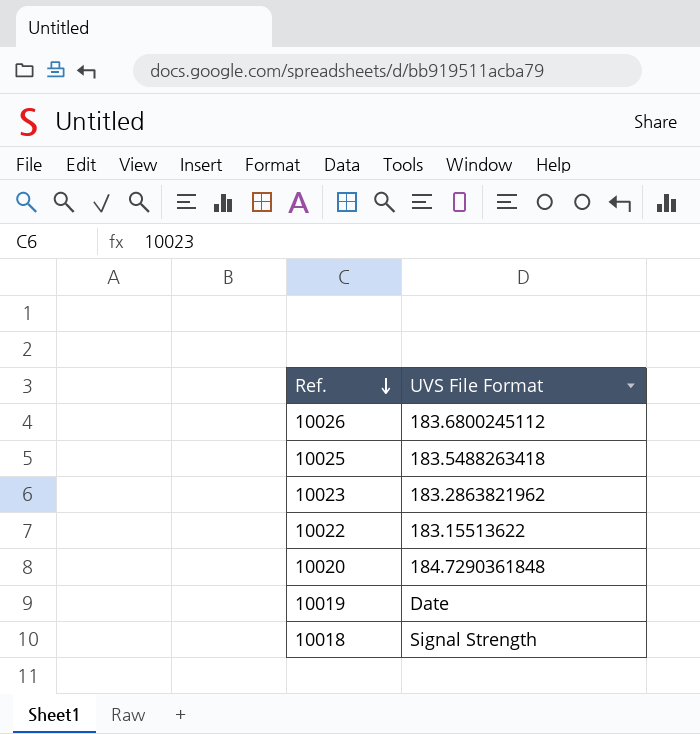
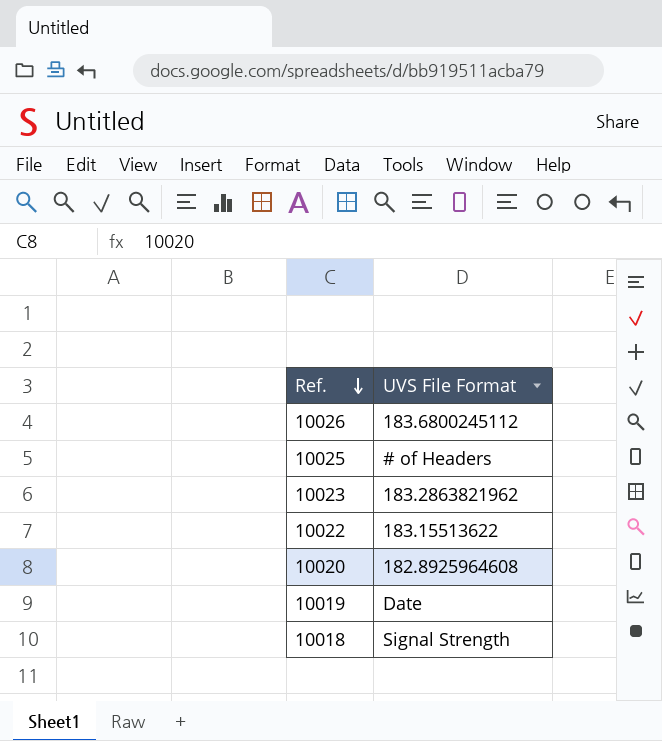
10025 | UVS File Format: 183.5488263418 -> # of Headers
10020 | UVS File Format: 184.7290361848 -> 182.8925964608

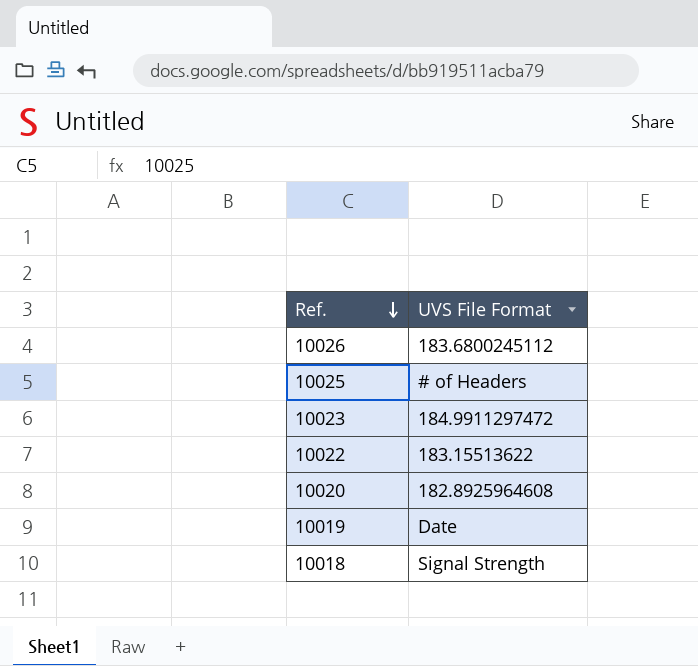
10023 | UVS File Format: 183.2863821962 -> 184.9911297472

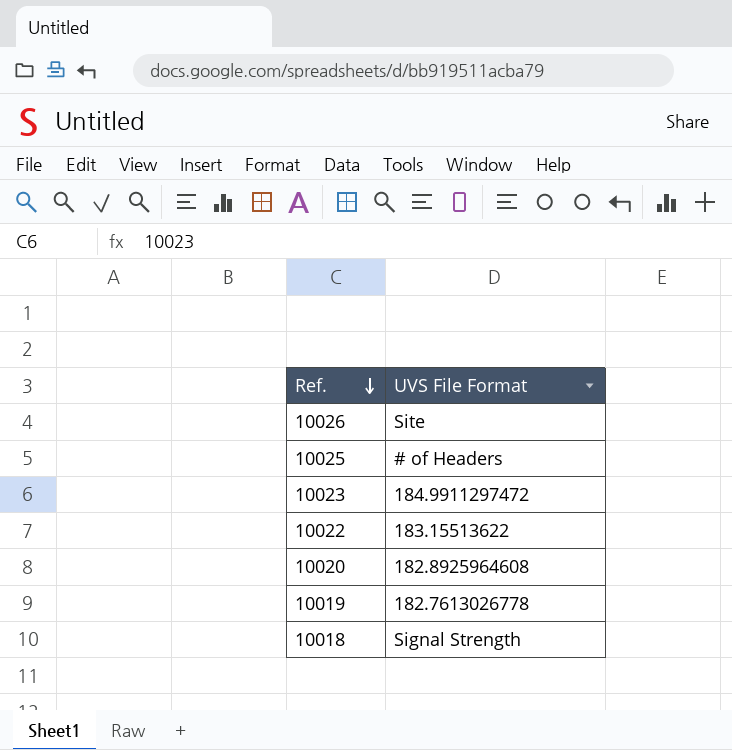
10026 | UVS File Format: 183.6800245112 -> Site
10019 | UVS File Format: Date -> 182.7613026778

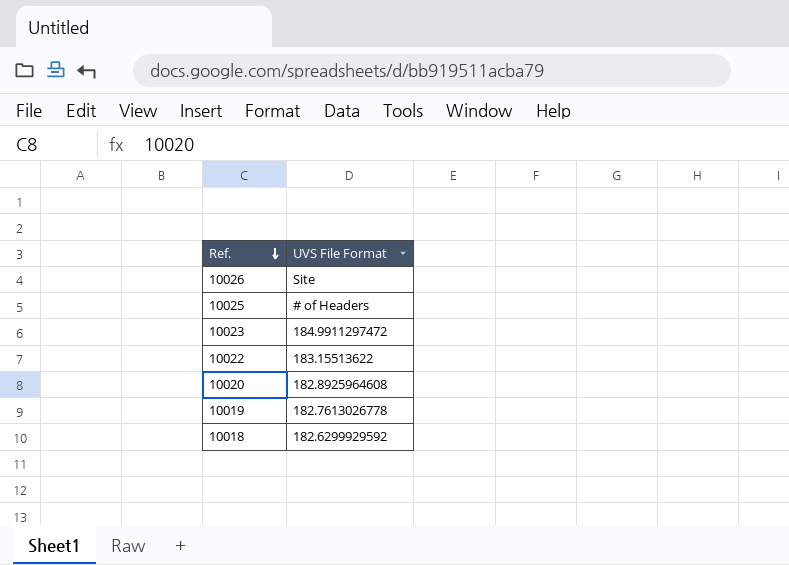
10018 | UVS File Format: Signal Strength -> 182.6299929592

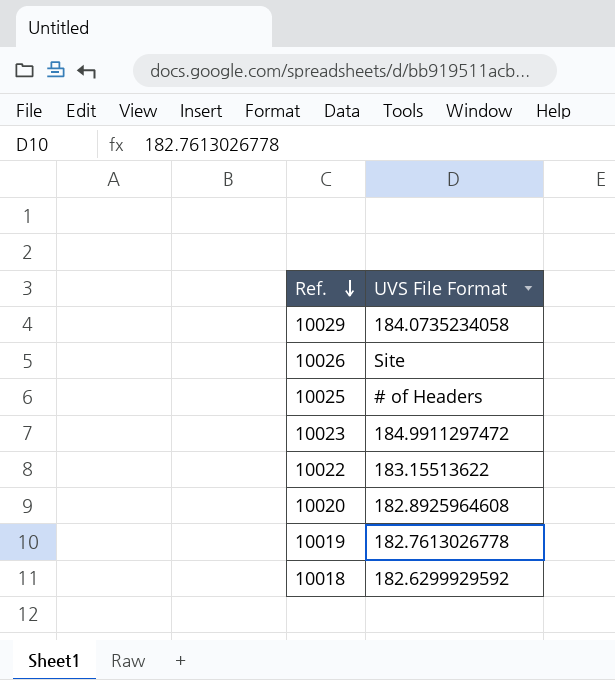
row 10029: none -> 184.0735234058

